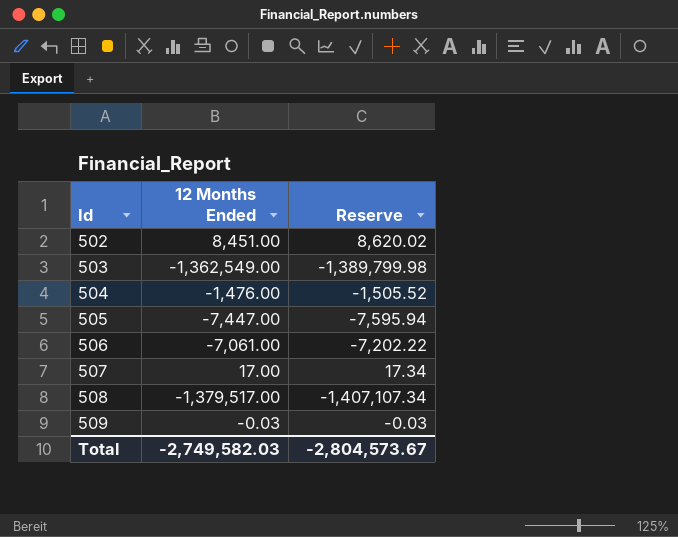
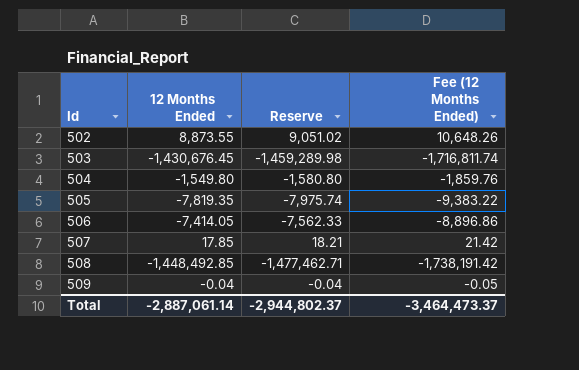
column Fee (12 Months Ended) | formula: none -> [12 Months Ended] * 1.2
502 | 12 Months Ended: 8,451.00 -> 8,873.55
502 | Reserve: 8,620.02 -> 9,051.02
503 | 12 Months Ended: -1,362,549.00 -> -1,430,676.45
503 | Reserve: -1,389,799.98 -> -1,459,289.98
504 | 12 Months Ended: -1,476.00 -> -1,549.80
504 | Reserve: -1,505.52 -> -1,580.80
505 | 12 Months Ended: -7,447.00 -> -7,819.35
505 | Reserve: -7,595.94 -> -7,975.74
506 | 12 Months Ended: -7,061.00 -> -7,414.05
506 | Reserve: -7,202.22 -> -7,562.33
507 | 12 Months Ended: 17.00 -> 17.85
507 | Reserve: 17.34 -> 18.21
508 | 12 Months Ended: -1,379,517.00 -> -1,448,492.85
508 | Reserve: -1,407,107.34 -> -1,477,462.71
509 | 12 Months Ended: -0.03 -> -0.04
509 | Reserve: -0.03 -> -0.04
Total | 12 Months Ended: -2,749,582.03 -> -2,887,061.14
Total | Reserve: -2,804,573.67 -> -2,944,802.37

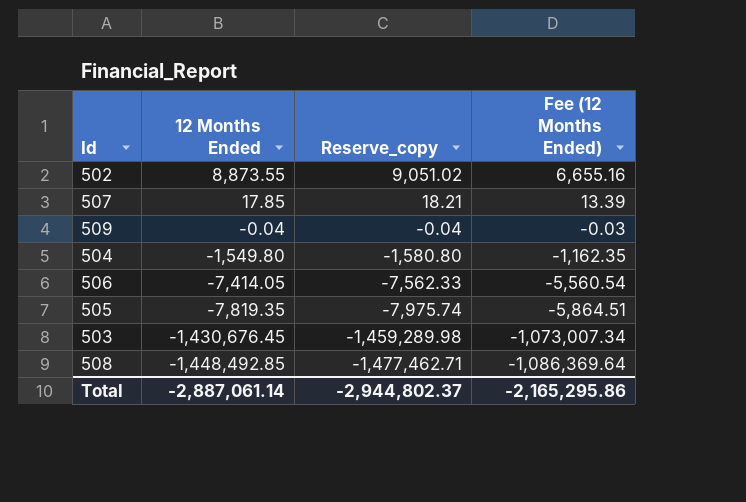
row order: Id ascending -> 12 Months Ended descending
column name: Reserve -> Reserve_copy
column Fee (12 Months Ended) | formula: [12 Months Ended] * 1.2 -> [12 Months Ended] * 0.75
Total | Fee (12 Months Ended): -3,464,473.37 -> -2,165,295.86

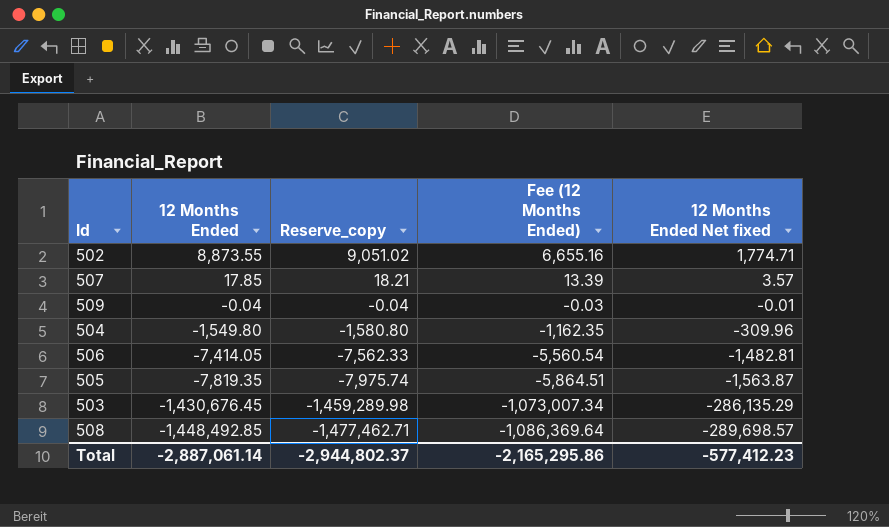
column 12 Months Ended Net fixed | formula: none -> [12 Months Ended] * 0.2

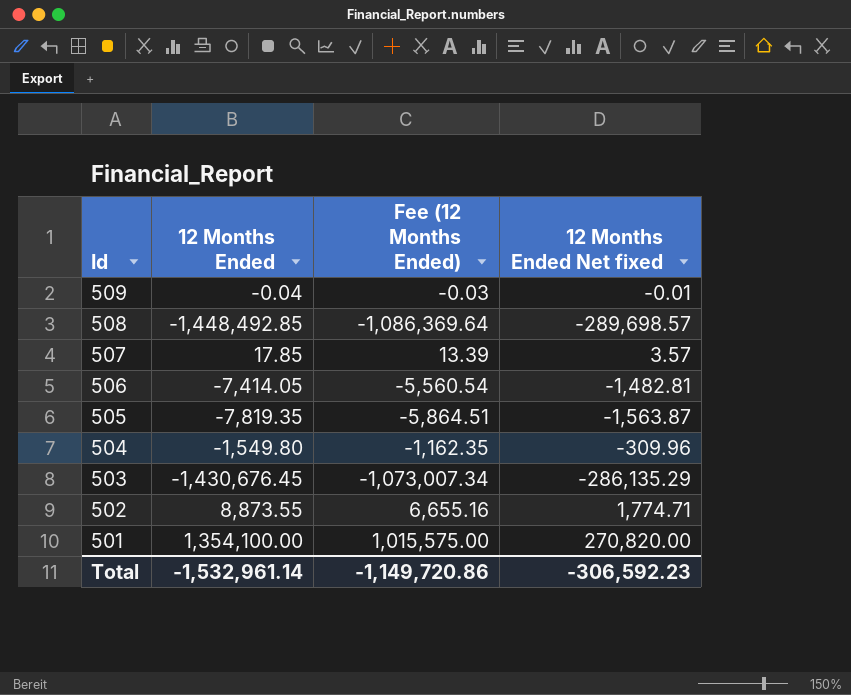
row order: 12 Months Ended descending -> Id descending
column Reserve_copy | formula: [12 Months Ended] * 1.02 -> none
row 501: none -> 1,354,100.00 | 1,015,575.00 | 270,820.00
Total | 12 Months Ended: -2,887,061.14 -> -1,532,961.14
Total | Fee (12 Months Ended): -2,165,295.86 -> -1,149,720.86
Total | 12 Months Ended Net fixed: -577,412.23 -> -306,592.23

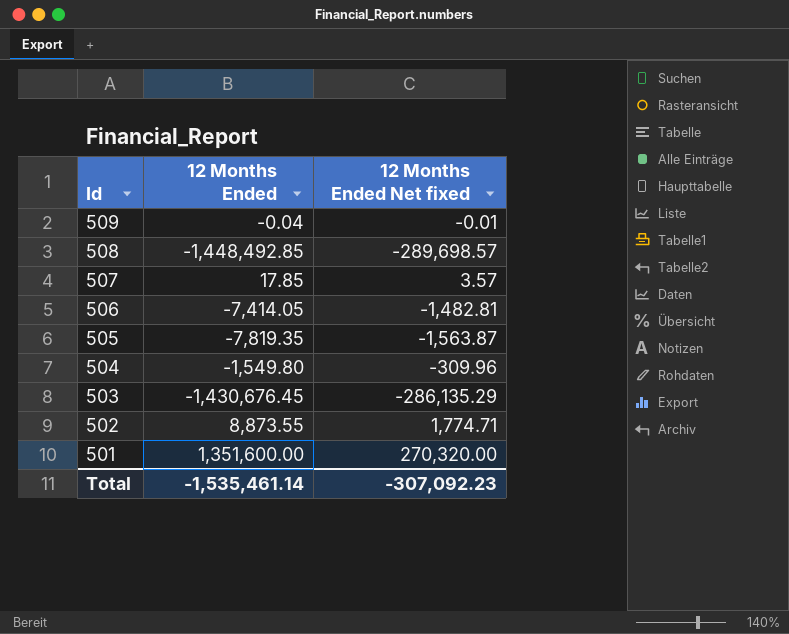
column Fee (12 Months Ended) | formula: [12 Months Ended] * 0.75 -> none
501 | 12 Months Ended: 1,354,100.00 -> 1,351,600.00
501 | 12 Months Ended Net fixed: 270,820.00 -> 270,320.00
Total | 12 Months Ended: -1,532,961.14 -> -1,535,461.14
Total | 12 Months Ended Net fixed: -306,592.23 -> -307,092.23

